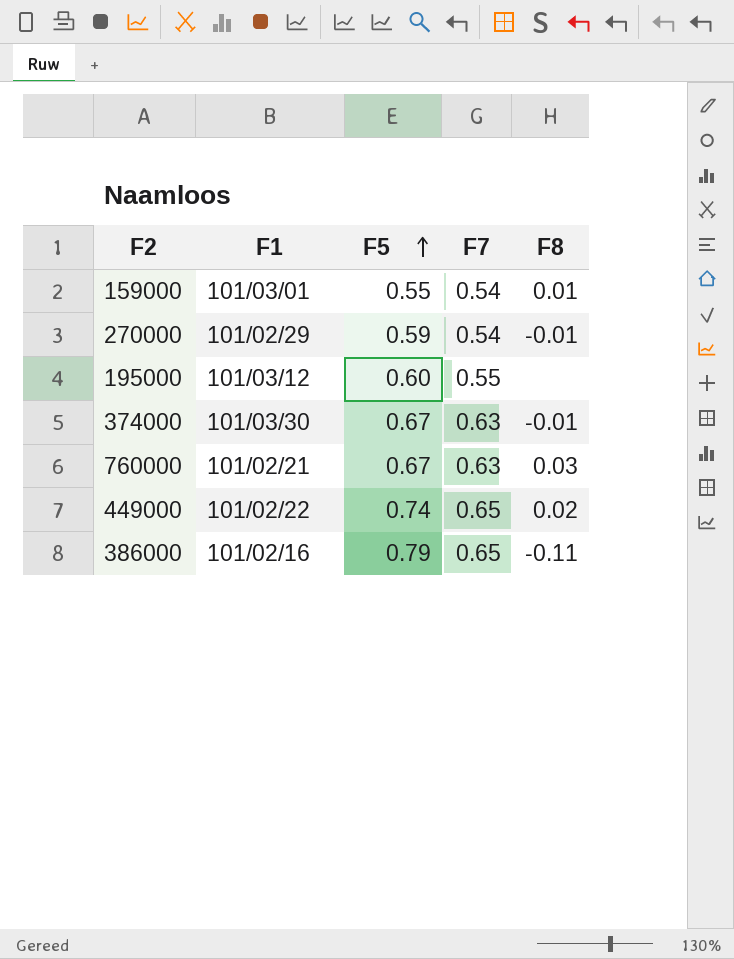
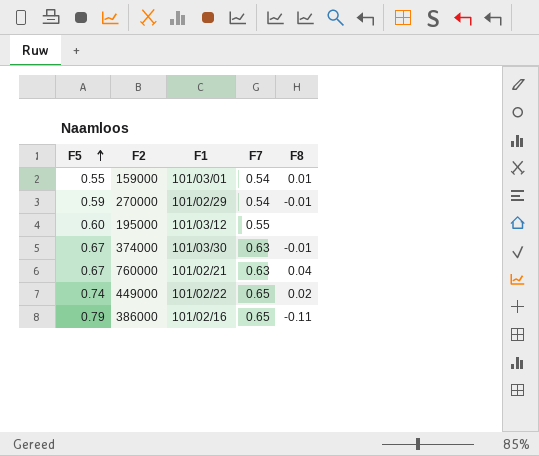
column F5 | position: 3 -> 1
760000 | F8: 0.03 -> 0.04

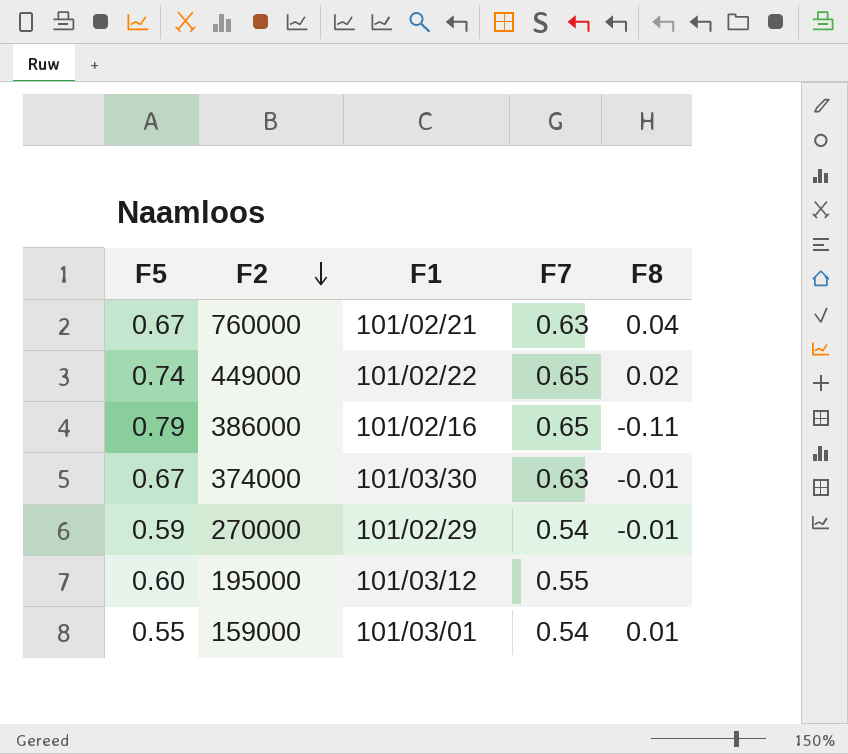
row order: F5 ascending -> F2 descending

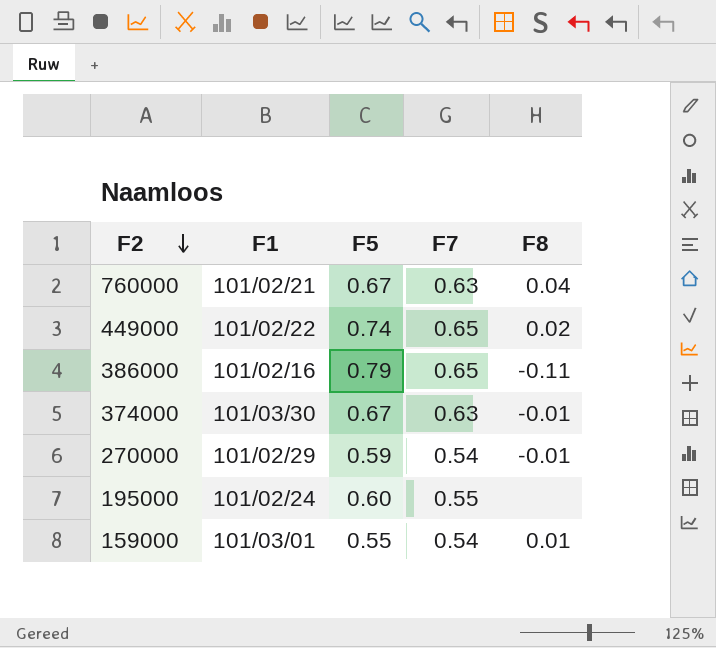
column F5 | position: 1 -> 3
195000 | F1: 101/03/12 -> 101/02/24

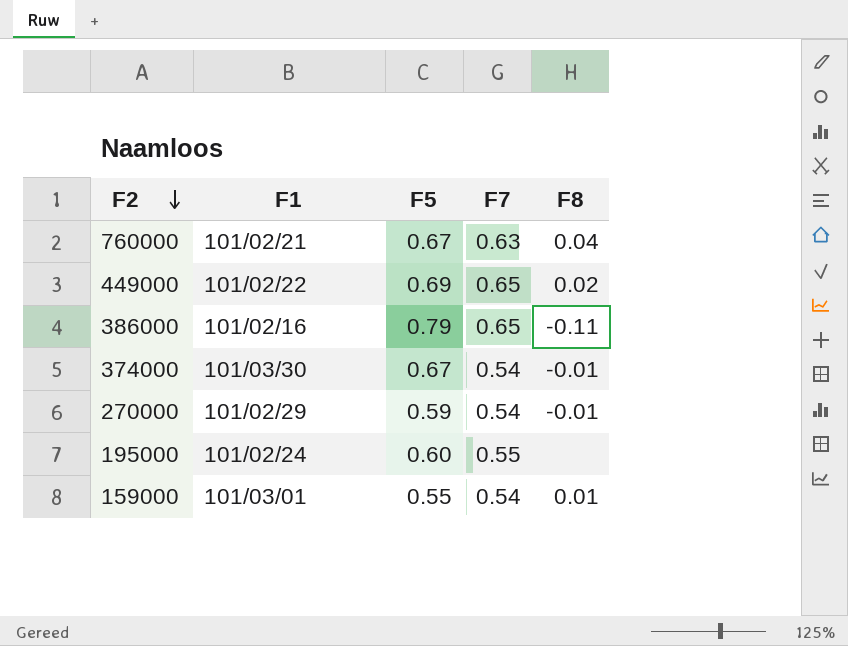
449000 | F5: 0.74 -> 0.69
374000 | F7: 0.63 -> 0.54

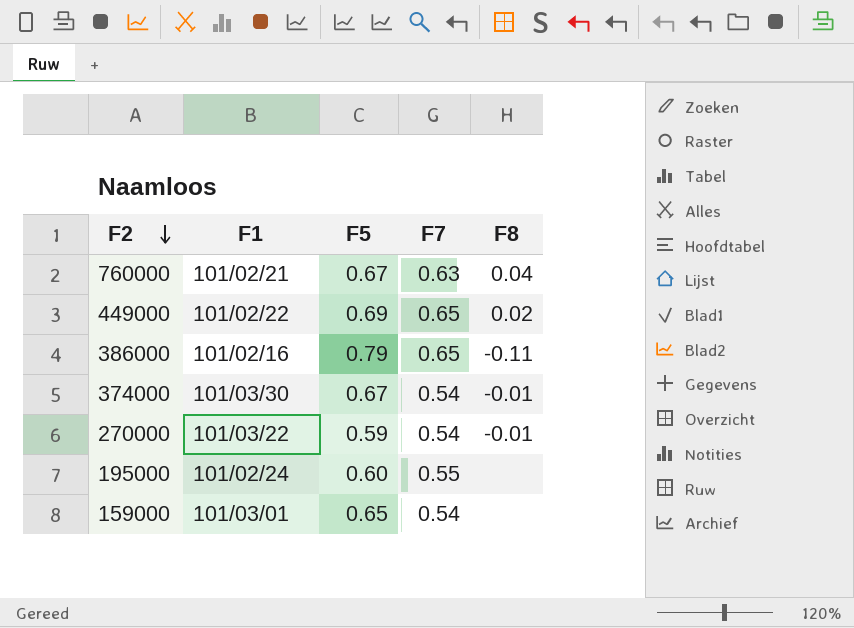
270000 | F1: 101/02/29 -> 101/03/22
159000 | F5: 0.55 -> 0.65
159000 | F8: 0.01 -> none

